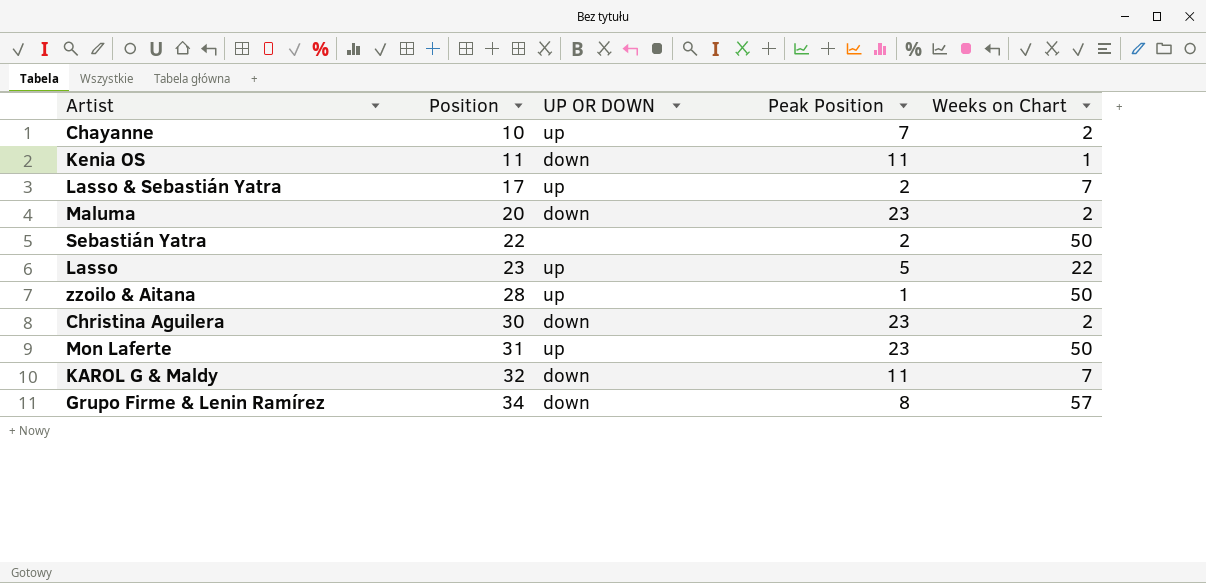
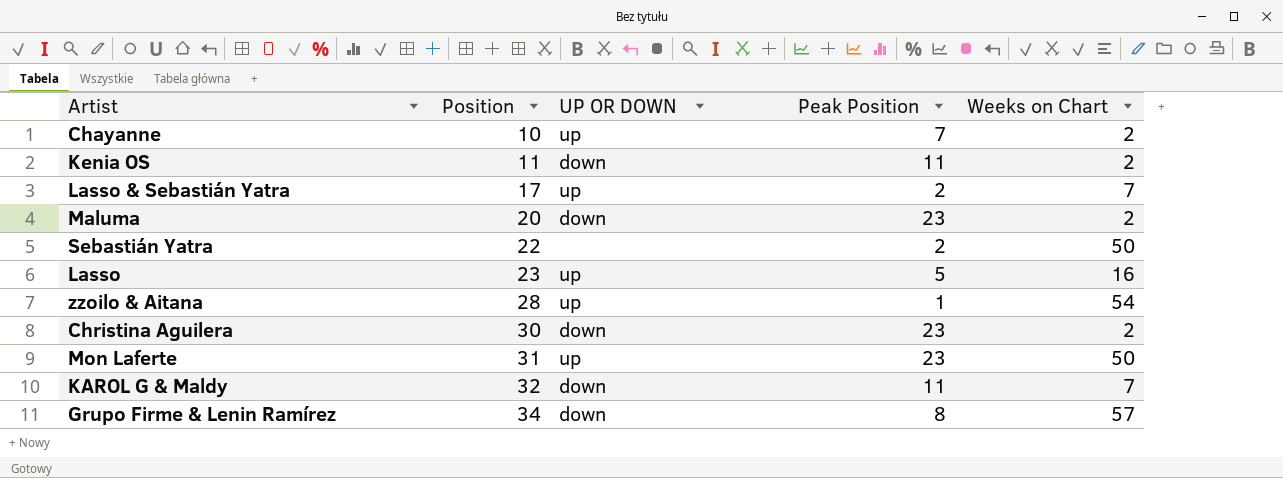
Kenia OS | Weeks on Chart: 1 -> 2
Lasso | Weeks on Chart: 22 -> 16
zzoilo & Aitana | Weeks on Chart: 50 -> 54

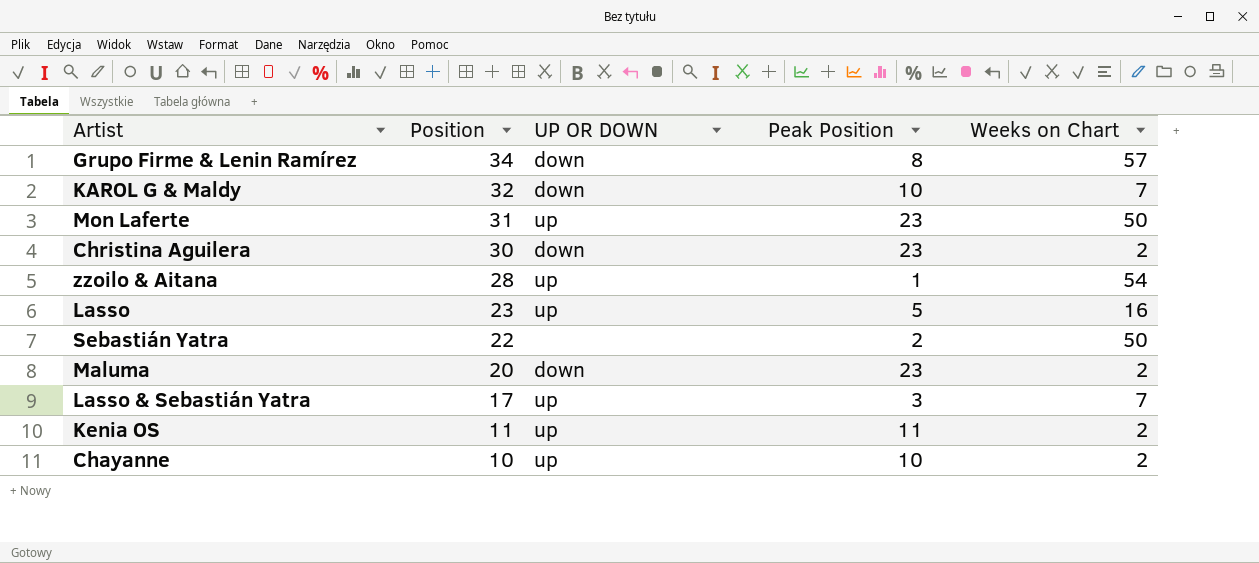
row order: Position ascending -> Position descending
KAROL G & Maldy | Peak Position: 11 -> 10
Lasso & Sebastián Yatra | Peak Position: 2 -> 3
Kenia OS | UP OR DOWN: down -> up
Chayanne | Peak Position: 7 -> 10

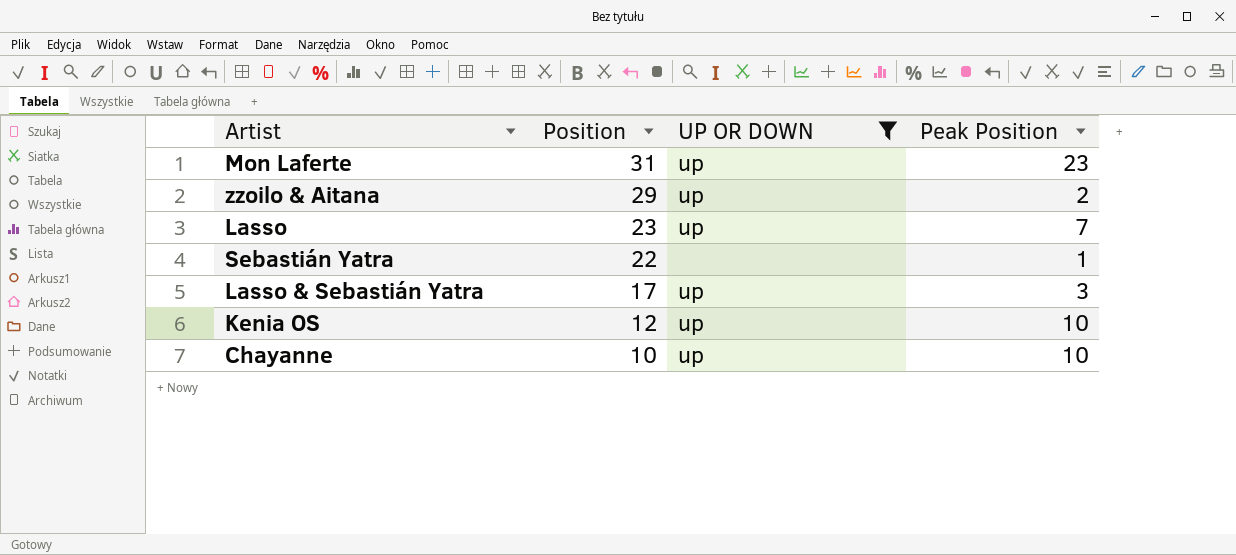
filter: none -> UP OR DOWN != down
column Weeks on Chart | position: 5 -> none
zzoilo & Aitana | Position: 28 -> 29
zzoilo & Aitana | Peak Position: 1 -> 2
Lasso | Peak Position: 5 -> 7
Sebastián Yatra | Peak Position: 2 -> 1
Kenia OS | Position: 11 -> 12
Kenia OS | Peak Position: 11 -> 10

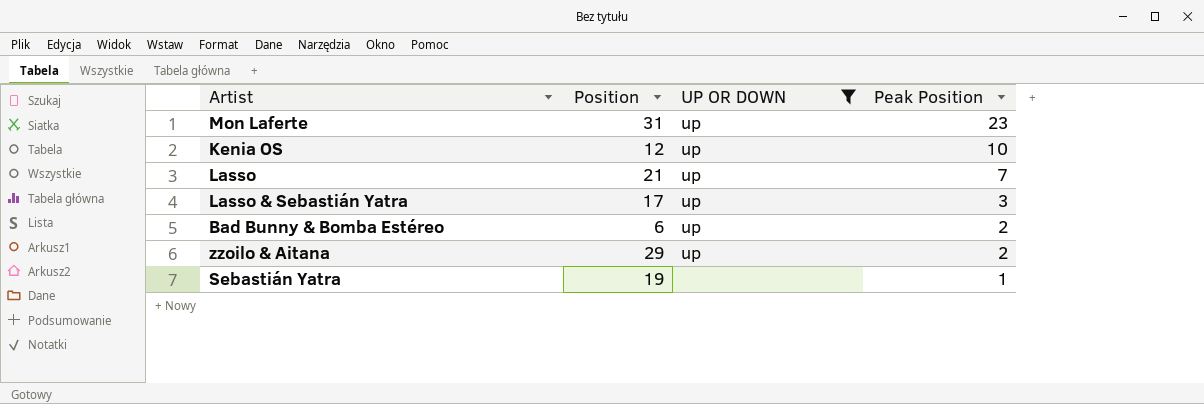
row order: Position descending -> Peak Position descending
row Chayanne: 10 | up | 10 -> none
Lasso | Position: 23 -> 21
row Bad Bunny & Bomba Estéreo: none -> 6 | up | 2
Sebastián Yatra | Position: 22 -> 19

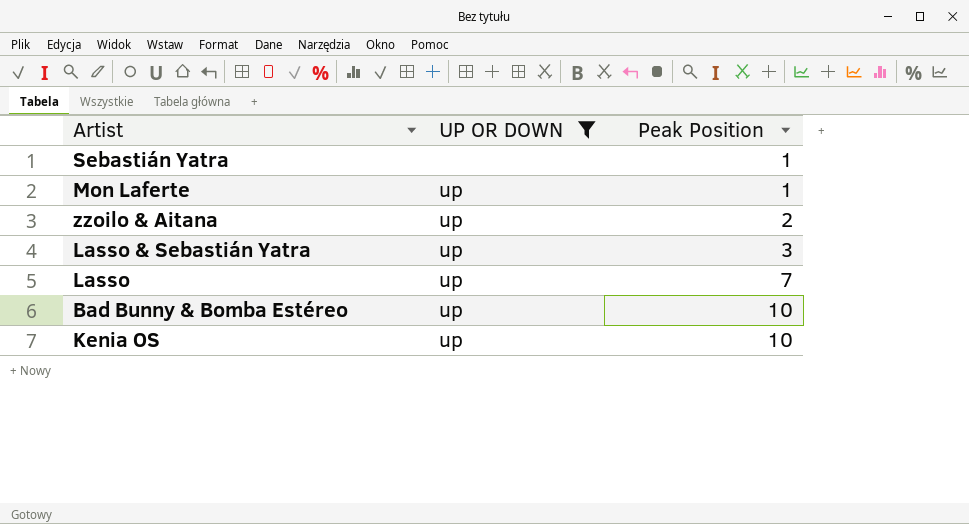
row order: Peak Position descending -> Peak Position ascending
column Position | position: 2 -> none
Mon Laferte | Peak Position: 23 -> 1
Bad Bunny & Bomba Estéreo | Peak Position: 2 -> 10

